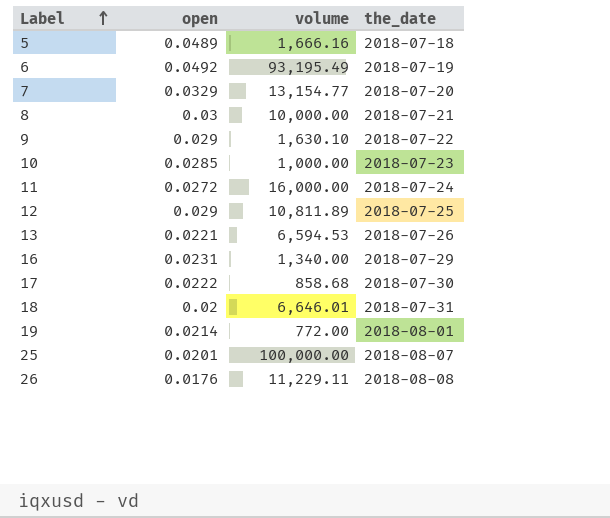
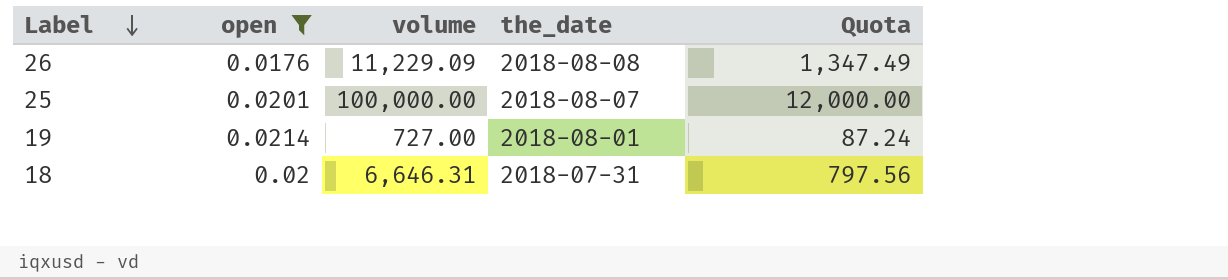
filter: none -> open <= 0.0214
row order: Label ascending -> Label descending
column Quota | formula: none -> [volume] * 0.12
26 | volume: 11,229.11 -> 11,229.09
19 | volume: 772.00 -> 727.00
18 | volume: 6,646.01 -> 6,646.31

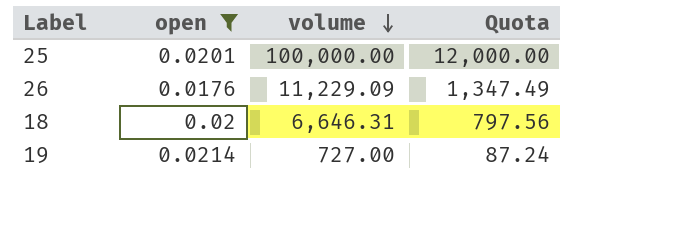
row order: Label descending -> volume descending
column the_date | position: 4 -> none

